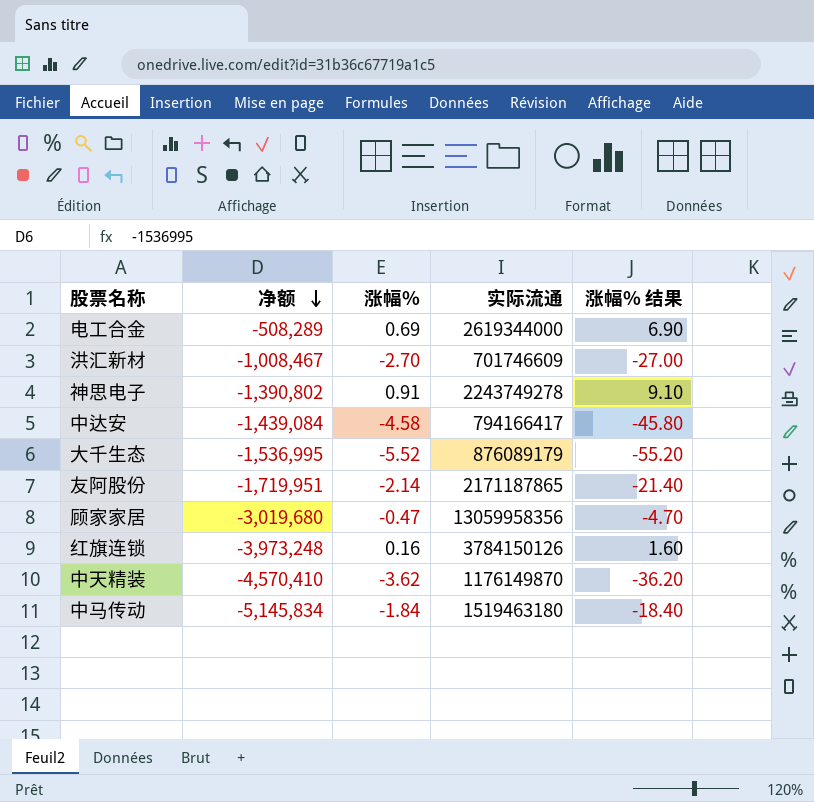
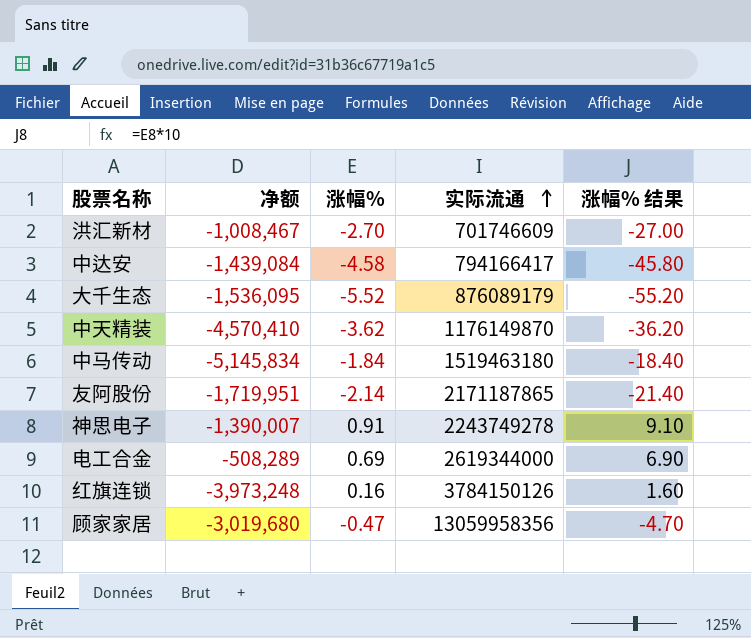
row order: 净额 descending -> 实际流通 ascending
大千生态 | 净额: -1,536,995 -> -1,536,095
神思电子 | 净额: -1,390,802 -> -1,390,007

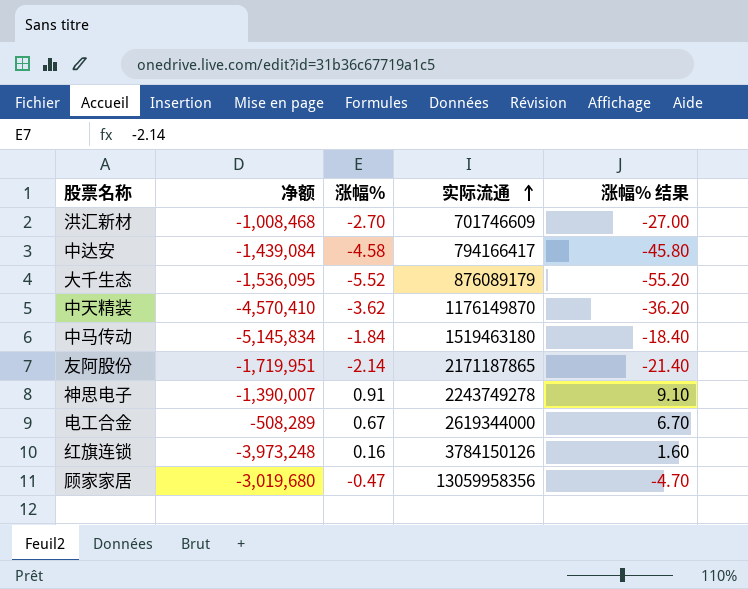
洪汇新材 | 净额: -1,008,467 -> -1,008,468
电工合金 | 涨幅%: 0.69 -> 0.67
电工合金 | 涨幅% 结果: 6.90 -> 6.70

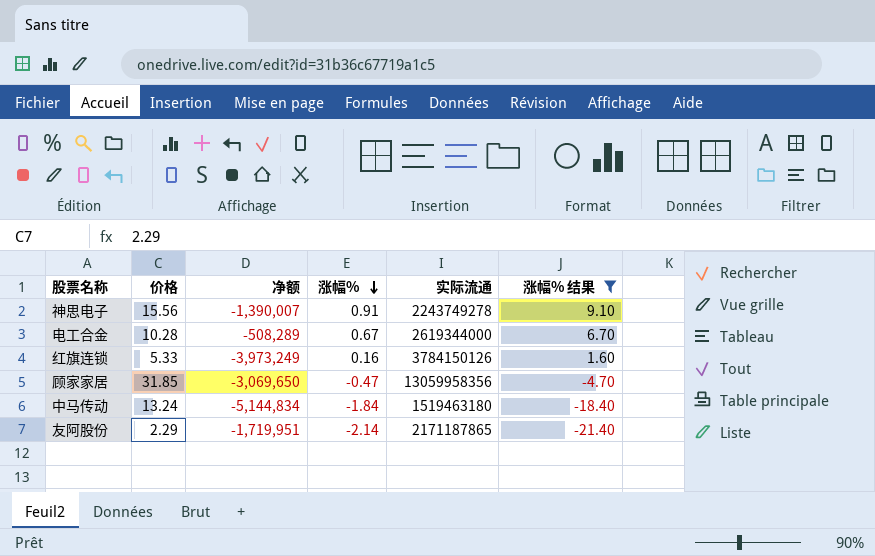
filter: none -> 涨幅% 结果 >= -21.40
row order: 实际流通 ascending -> 涨幅% descending
column 价格 | position: none -> 2
红旗连锁 | 净额: -3,973,248 -> -3,973,249
顾家家居 | 净额: -3,019,680 -> -3,069,650
中马传动 | 净额: -5,145,834 -> -5,144,834

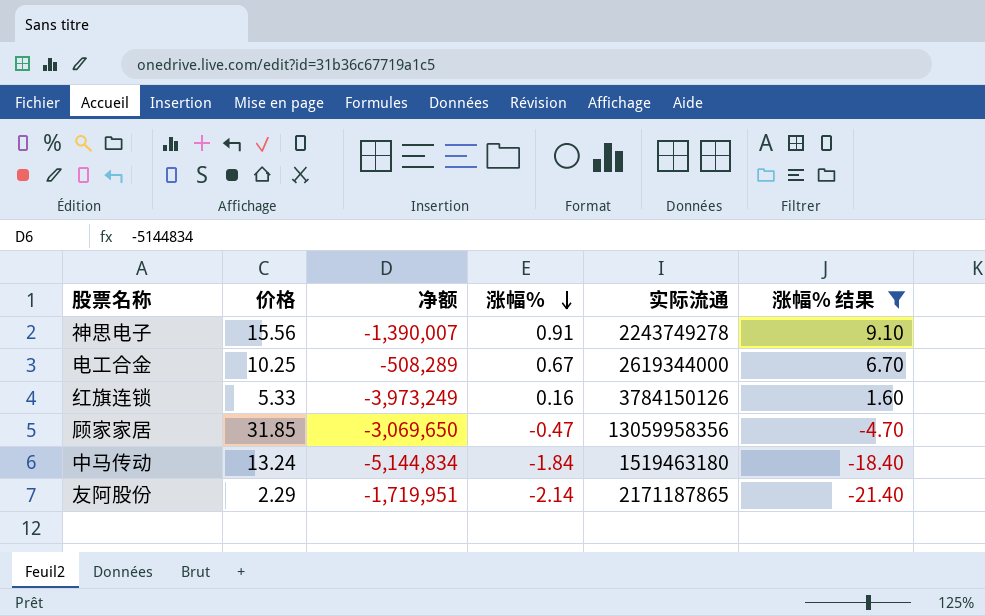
电工合金 | 价格: 10.28 -> 10.25

